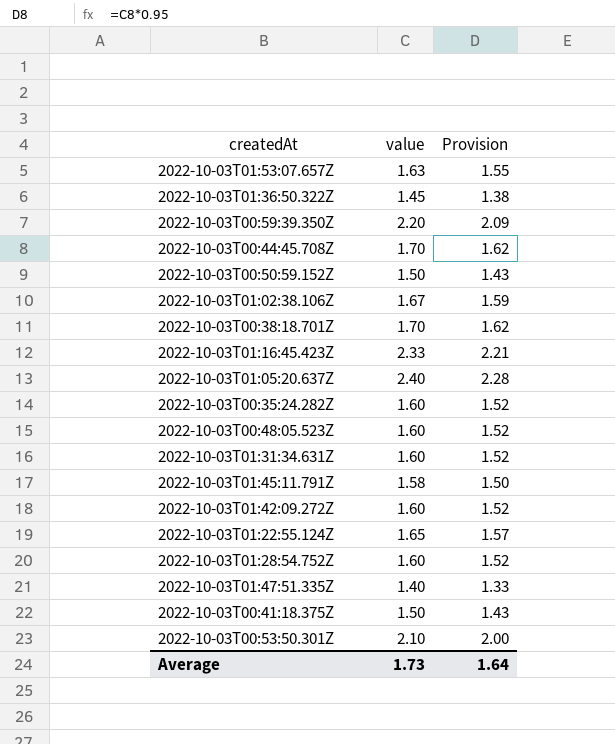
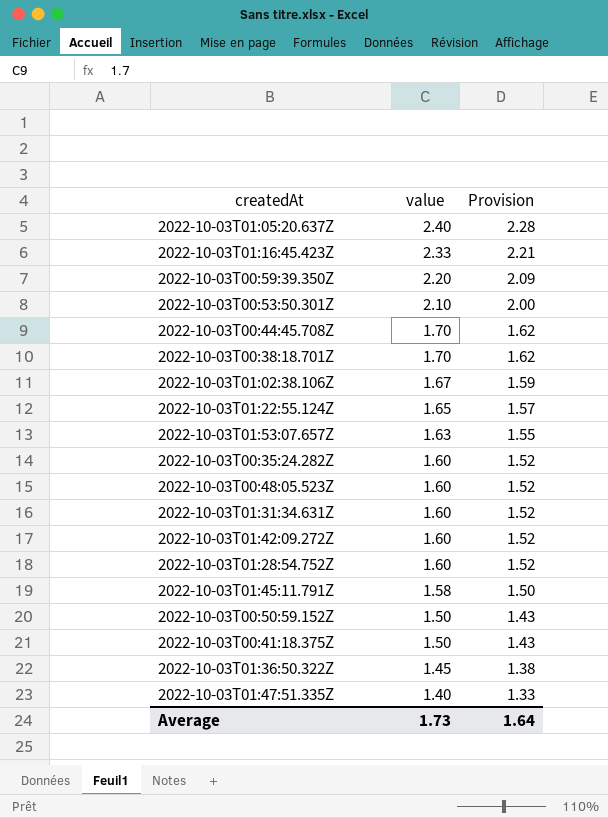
row order: none -> value descending

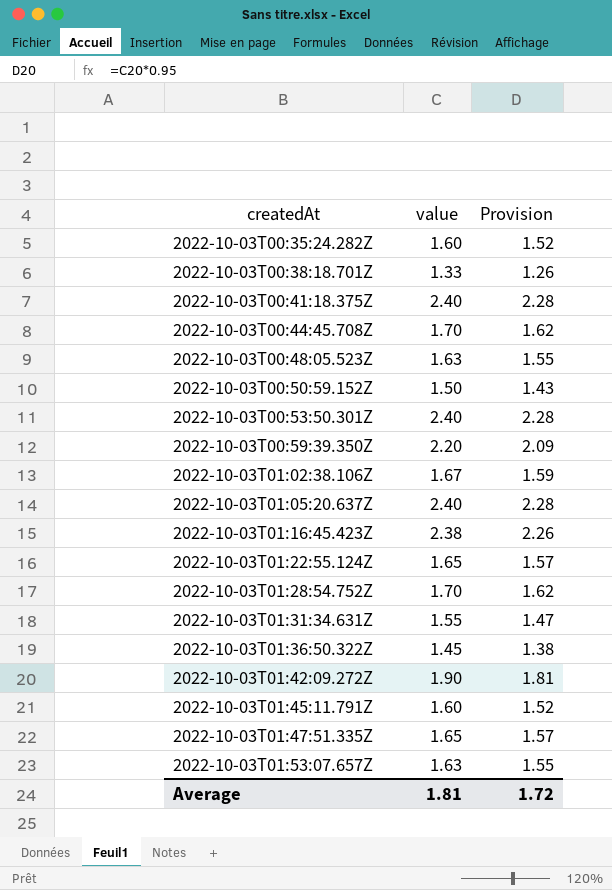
row order: value descending -> createdAt ascending
2022-10-03T00:38:18.701Z | value: 1.70 -> 1.33
2022-10-03T00:38:18.701Z | Provision: 1.62 -> 1.26
2022-10-03T00:41:18.375Z | value: 1.50 -> 2.40
2022-10-03T00:41:18.375Z | Provision: 1.43 -> 2.28
2022-10-03T00:48:05.523Z | value: 1.60 -> 1.63
2022-10-03T00:48:05.523Z | Provision: 1.52 -> 1.55
2022-10-03T00:53:50.301Z | value: 2.10 -> 2.40
2022-10-03T00:53:50.301Z | Provision: 2.00 -> 2.28
2022-10-03T01:16:45.423Z | value: 2.33 -> 2.38
2022-10-03T01:16:45.423Z | Provision: 2.21 -> 2.26
2022-10-03T01:28:54.752Z | value: 1.60 -> 1.70
2022-10-03T01:28:54.752Z | Provision: 1.52 -> 1.62
2022-10-03T01:31:34.631Z | value: 1.60 -> 1.55
2022-10-03T01:31:34.631Z | Provision: 1.52 -> 1.47
2022-10-03T01:42:09.272Z | value: 1.60 -> 1.90
2022-10-03T01:42:09.272Z | Provision: 1.52 -> 1.81
2022-10-03T01:45:11.791Z | value: 1.58 -> 1.60
2022-10-03T01:45:11.791Z | Provision: 1.50 -> 1.52
2022-10-03T01:47:51.335Z | value: 1.40 -> 1.65
2022-10-03T01:47:51.335Z | Provision: 1.33 -> 1.57
Average | value: 1.73 -> 1.81
Average | Provision: 1.64 -> 1.72

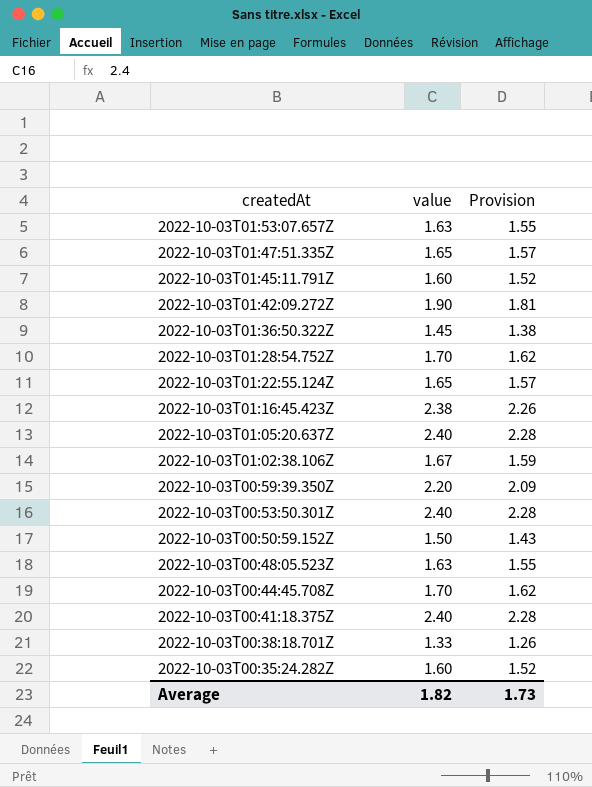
row order: createdAt ascending -> createdAt descending
row 2022-10-03T01:31:34.631Z: 1.55 | 1.47 -> none
Average | value: 1.81 -> 1.82
Average | Provision: 1.72 -> 1.73

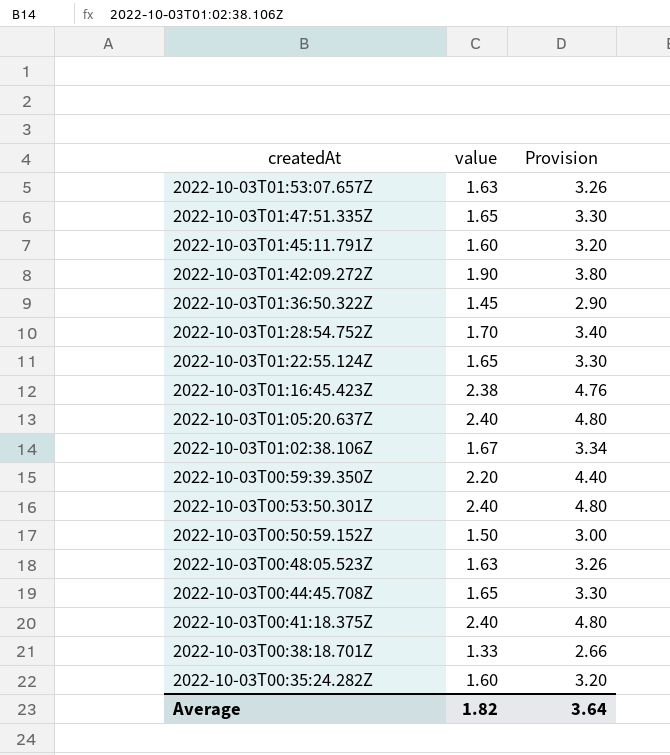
column Provision | formula: [value] * 0.95 -> [value] * 2
2022-10-03T00:44:45.708Z | value: 1.70 -> 1.65
Average | Provision: 1.73 -> 3.64

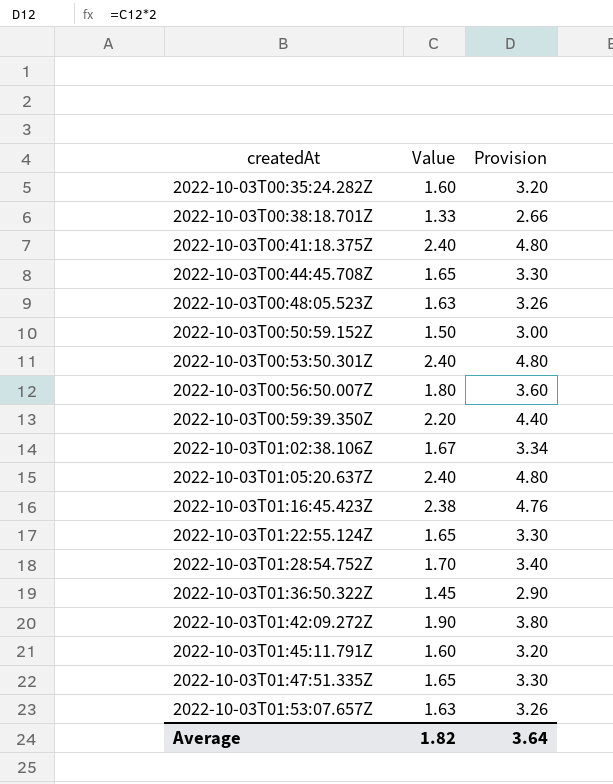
row order: createdAt descending -> createdAt ascending
column name: value -> Value
row 2022-10-03T00:56:50.007Z: none -> 1.80 | 3.60

